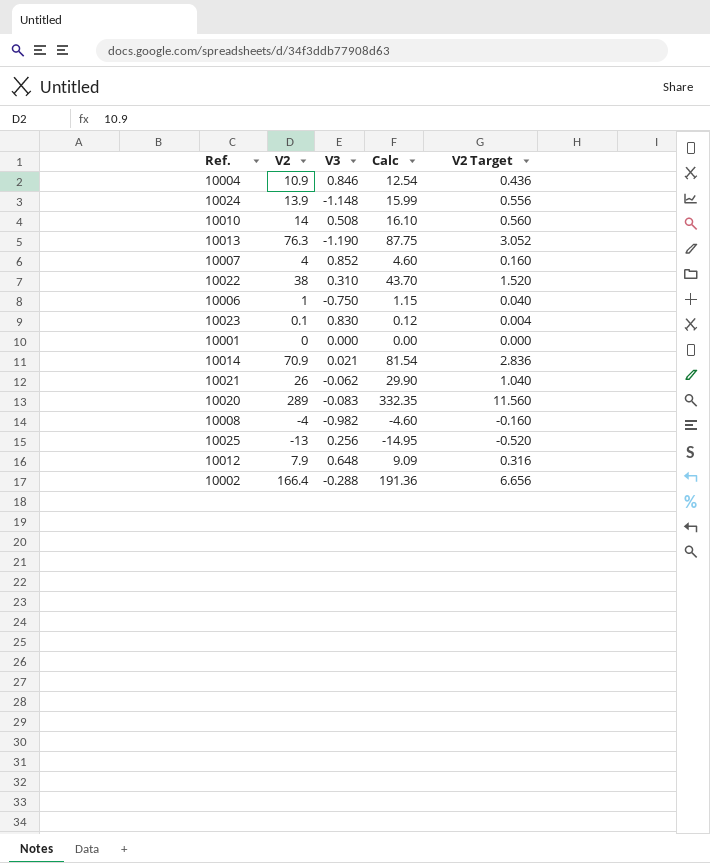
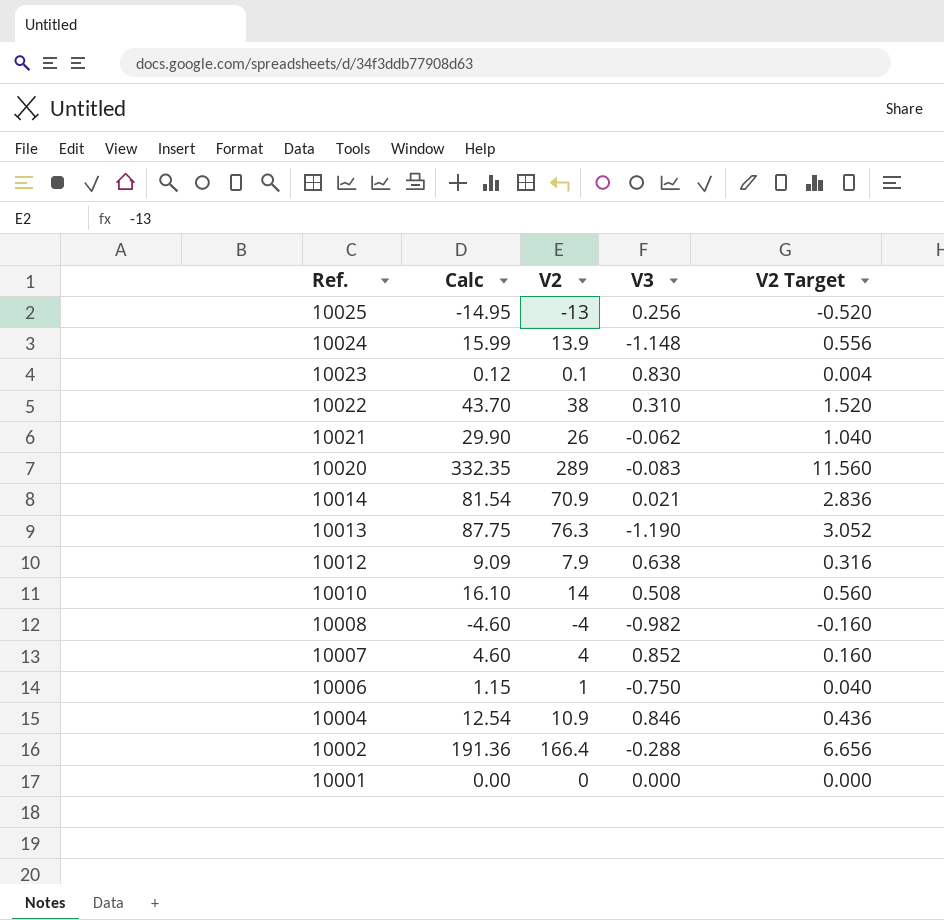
row order: none -> Ref. descending
column Calc | position: 4 -> 2
10012 | V3: 0.648 -> 0.638

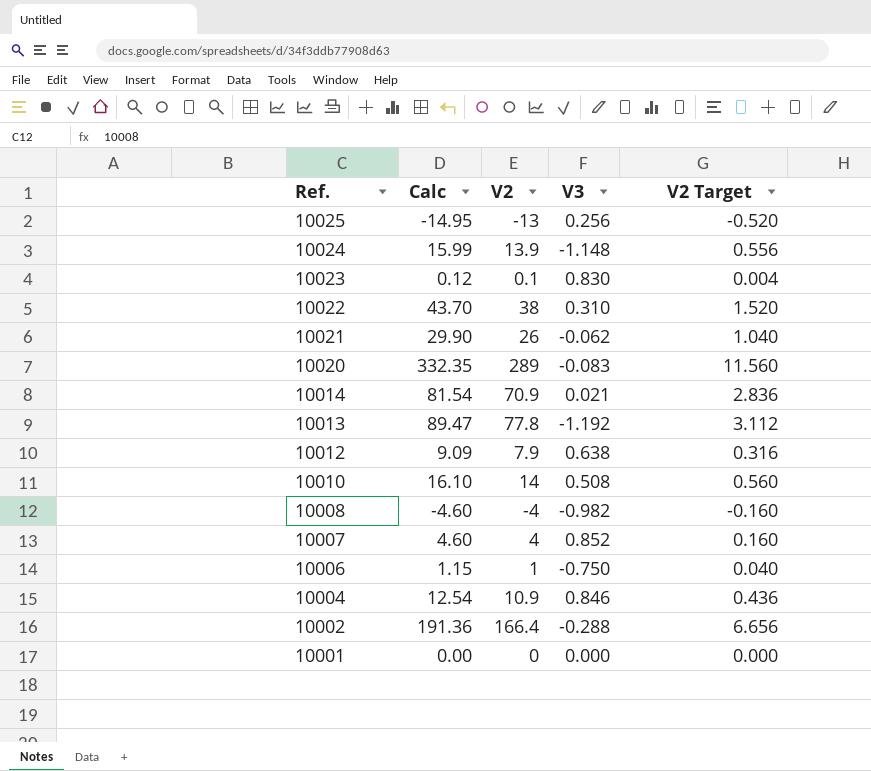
10013 | Calc: 87.75 -> 89.47
10013 | V2: 76.3 -> 77.8
10013 | V3: -1.190 -> -1.192
10013 | V2 Target: 3.052 -> 3.112

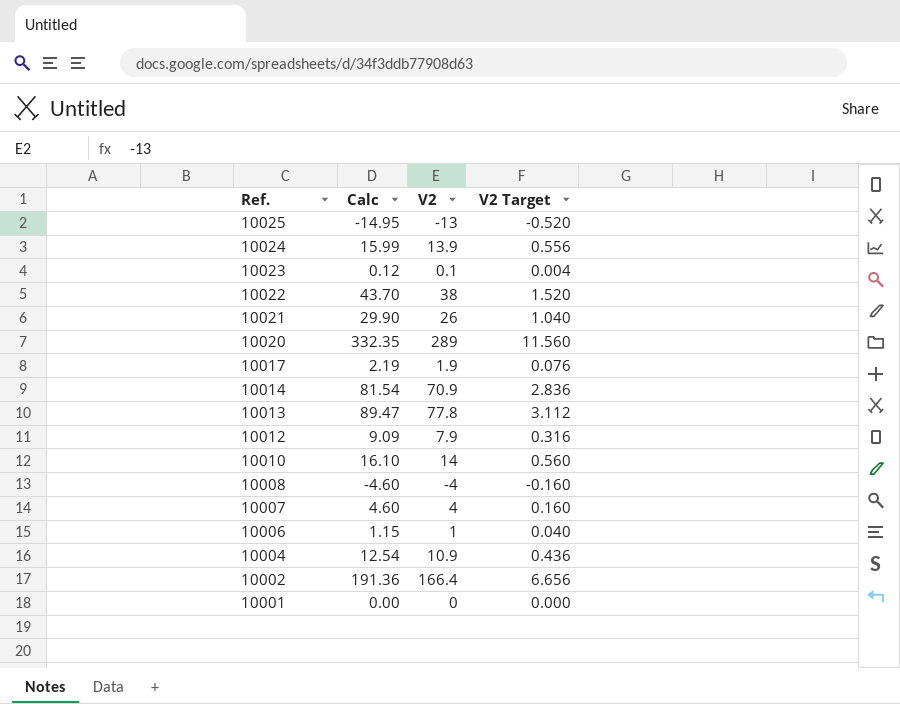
column V3 | position: 4 -> none
row 10017: none -> 2.19 | 1.9 | 0.076

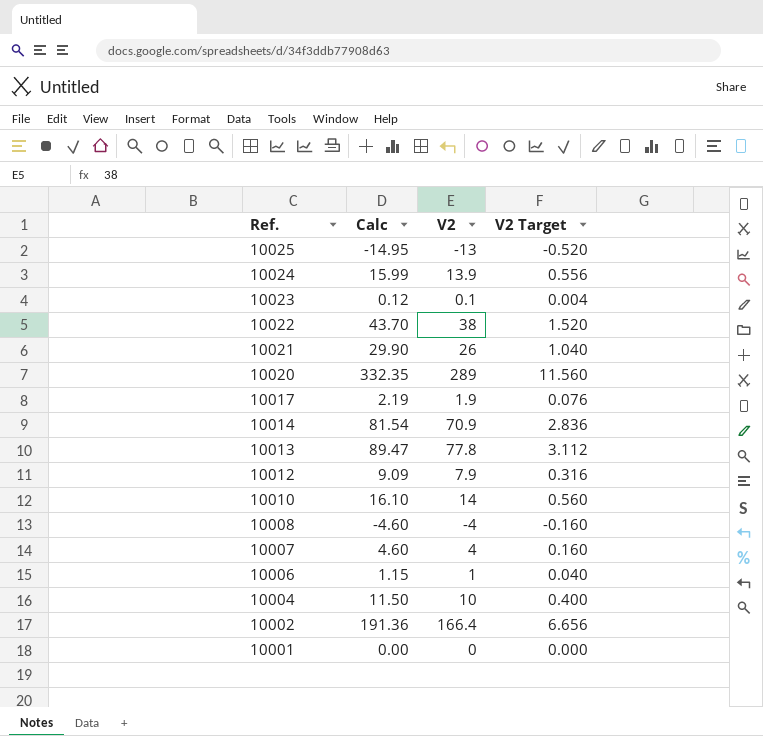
10004 | Calc: 12.54 -> 11.50
10004 | V2: 10.9 -> 10
10004 | V2 Target: 0.436 -> 0.400

